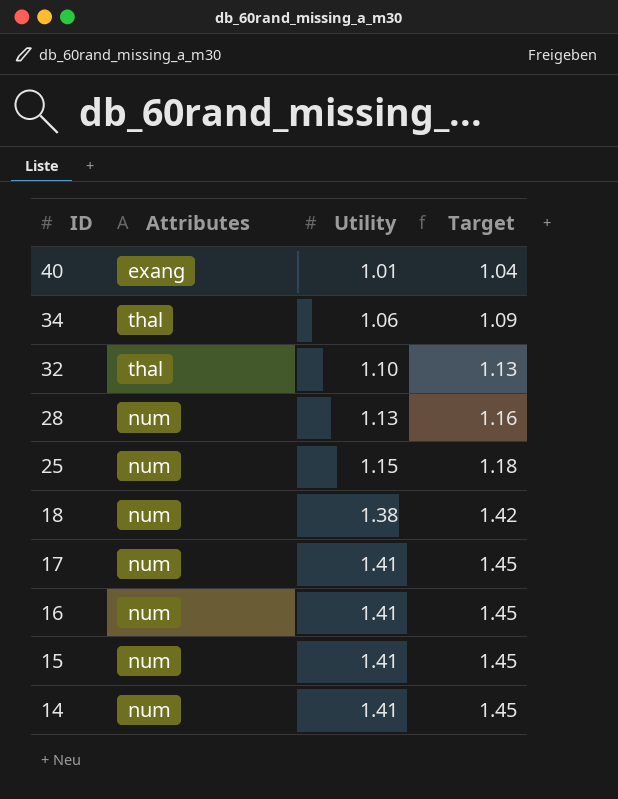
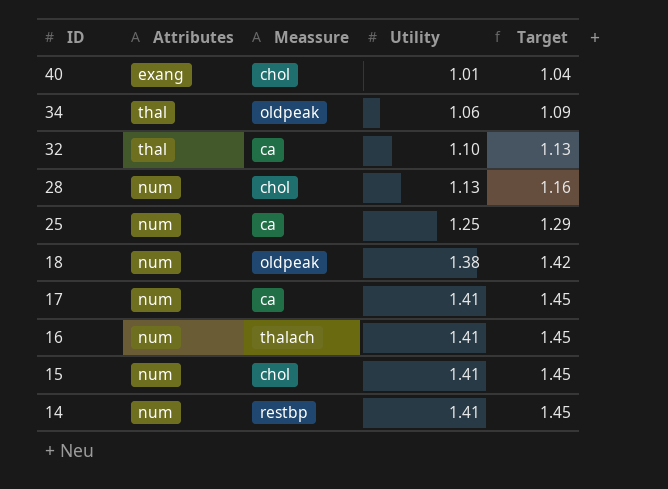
column Meassure | position: none -> 3
25 | Utility: 1.15 -> 1.25
25 | Target: 1.18 -> 1.29

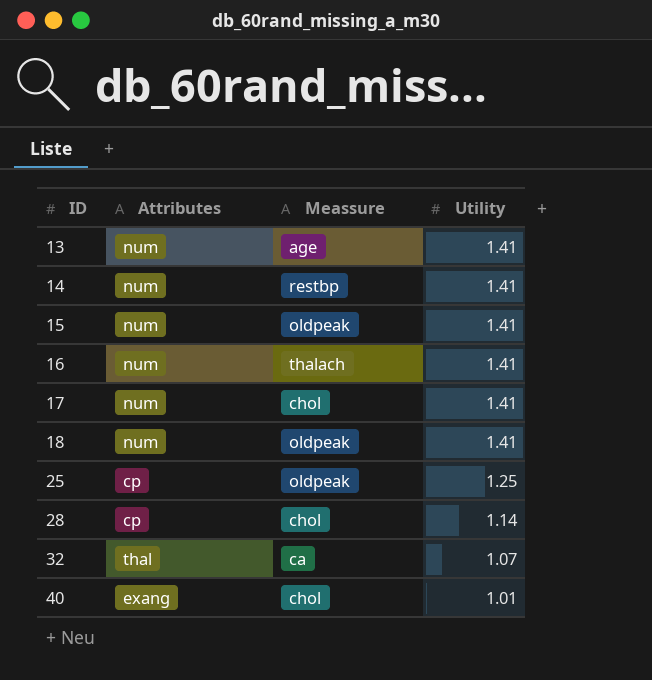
row order: ID descending -> ID ascending
column Target | formula: [Utility] * 1.03 -> none
row 34: thal | oldpeak | 1.06 | 1.09 -> none
row 13: none -> num | age | 1.41
15 | Meassure: chol -> oldpeak
17 | Meassure: ca -> chol
18 | Utility: 1.38 -> 1.41
25 | Attributes: num -> cp
25 | Meassure: ca -> oldpeak
28 | Attributes: num -> cp
28 | Utility: 1.13 -> 1.14
32 | Utility: 1.10 -> 1.07

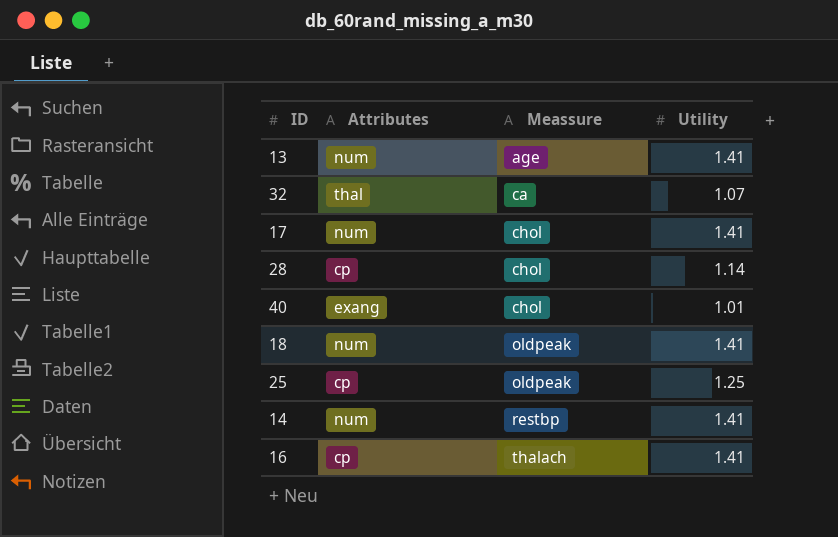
row order: ID ascending -> Meassure ascending
row 15: num | oldpeak | 1.41 -> none
16 | Attributes: num -> cp

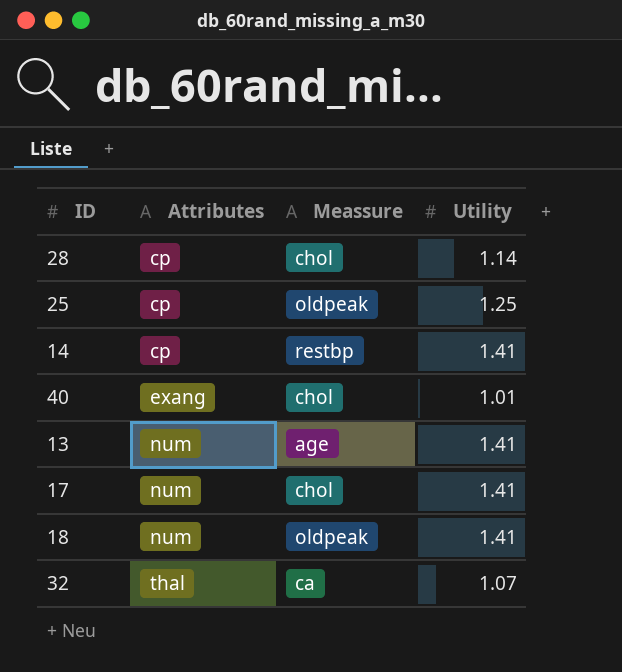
row order: Meassure ascending -> Attributes ascending
row 16: cp | thalach | 1.41 -> none
14 | Attributes: num -> cp

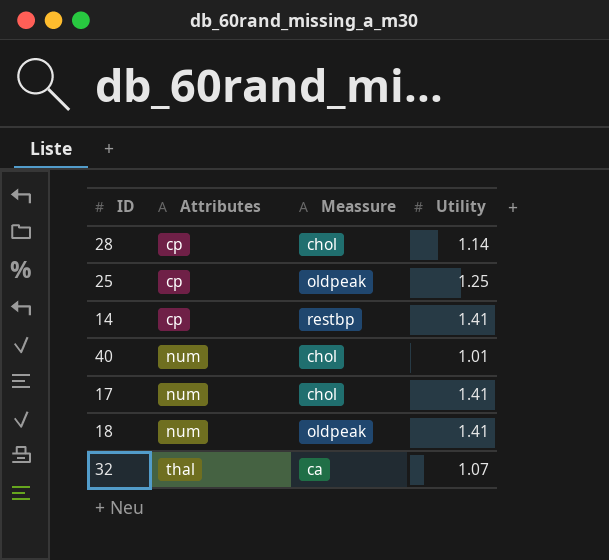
row 13: num | age | 1.41 -> none
40 | Attributes: exang -> num

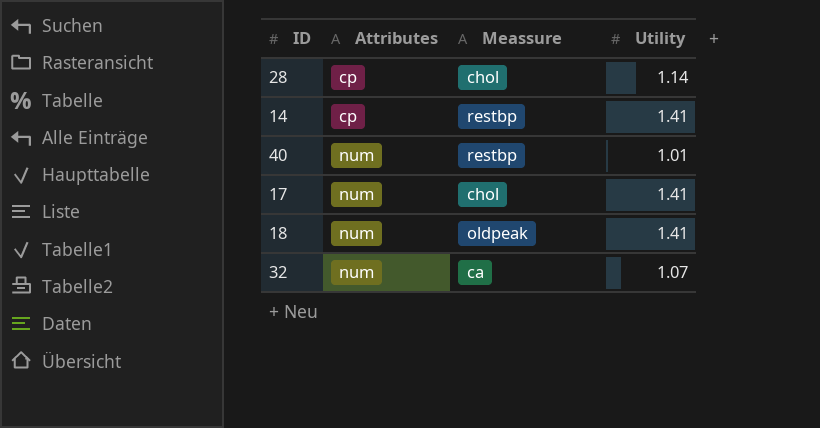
row 25: cp | oldpeak | 1.25 -> none
40 | Meassure: chol -> restbp
32 | Attributes: thal -> num

